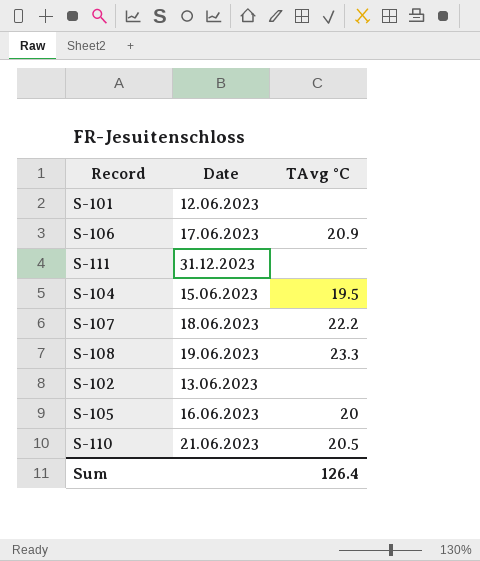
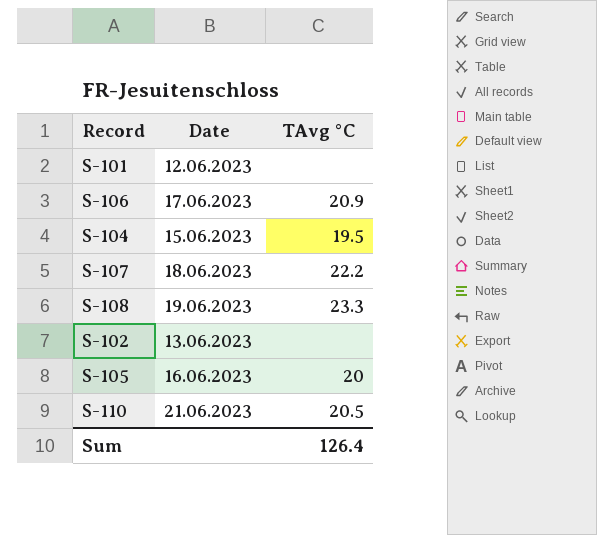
row S-111: 31.12.2023 | none -> none

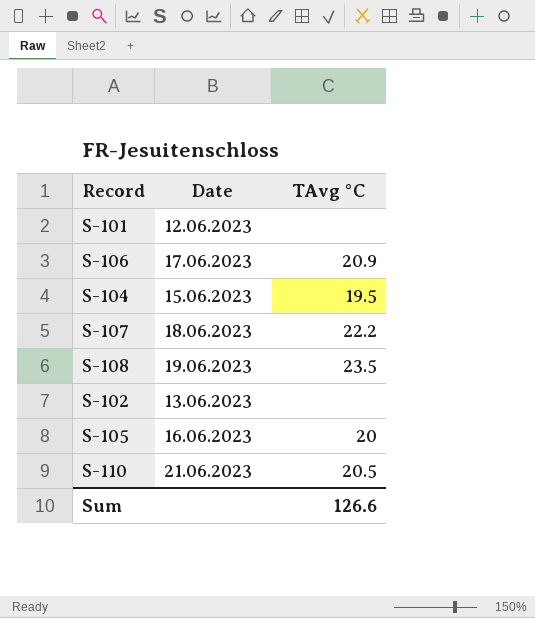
S-108 | TAvg °C: 23.3 -> 23.5
Sum | TAvg °C: 126.4 -> 126.6

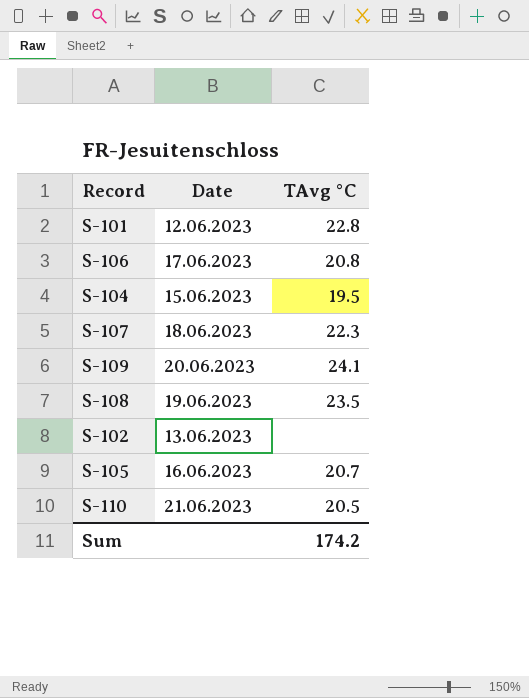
S-101 | TAvg °C: none -> 22.8
S-106 | TAvg °C: 20.9 -> 20.8
S-107 | TAvg °C: 22.2 -> 22.3
row S-109: none -> 20.06.2023 | 24.1
S-105 | TAvg °C: 20 -> 20.7
Sum | TAvg °C: 126.6 -> 174.2

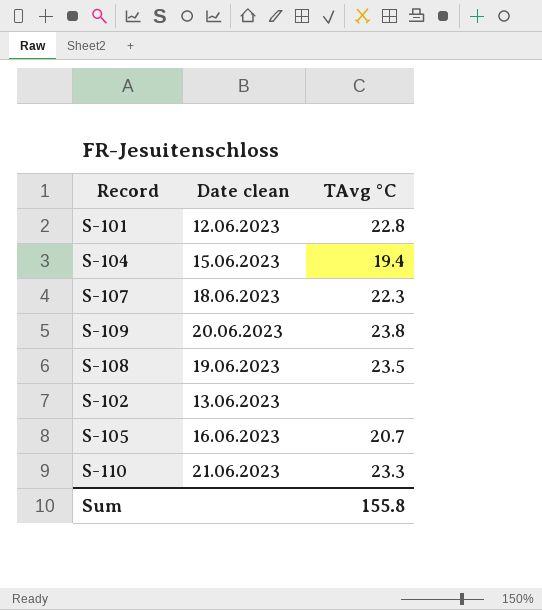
column name: Date -> Date clean
row S-106: 17.06.2023 | 20.8 -> none
S-104 | TAvg °C: 19.5 -> 19.4
S-109 | TAvg °C: 24.1 -> 23.8
S-110 | TAvg °C: 20.5 -> 23.3
Sum | TAvg °C: 174.2 -> 155.8

